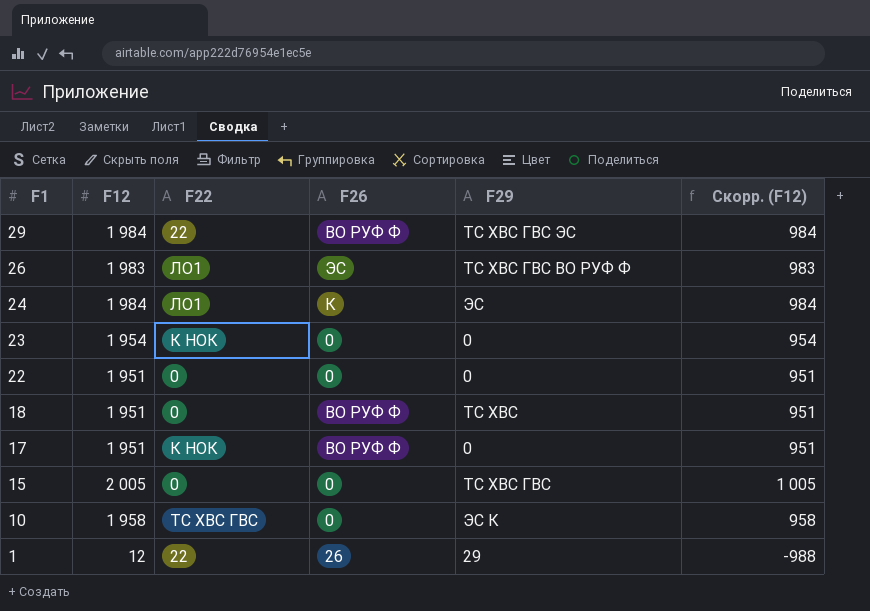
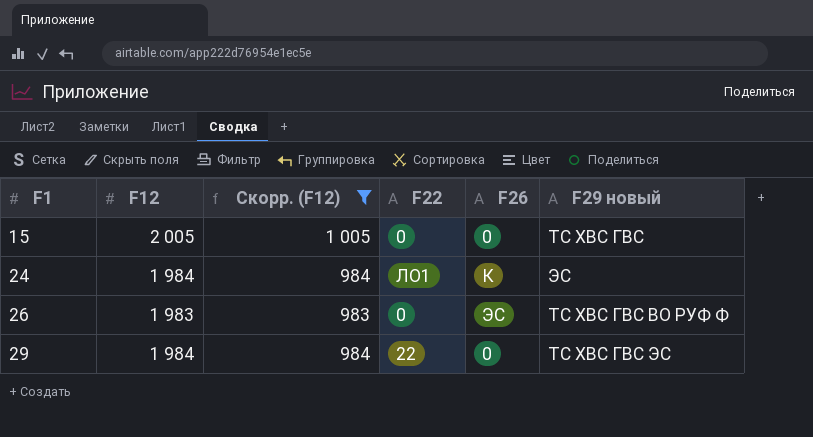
filter: none -> Скорр. (F12) >= 983
row order: F1 descending -> F1 ascending
column Скорр. (F12) | position: 6 -> 3
column name: F29 -> F29 новый
26 | F22: ЛО1 -> 0
29 | F26: ВО РУФ Ф -> 0

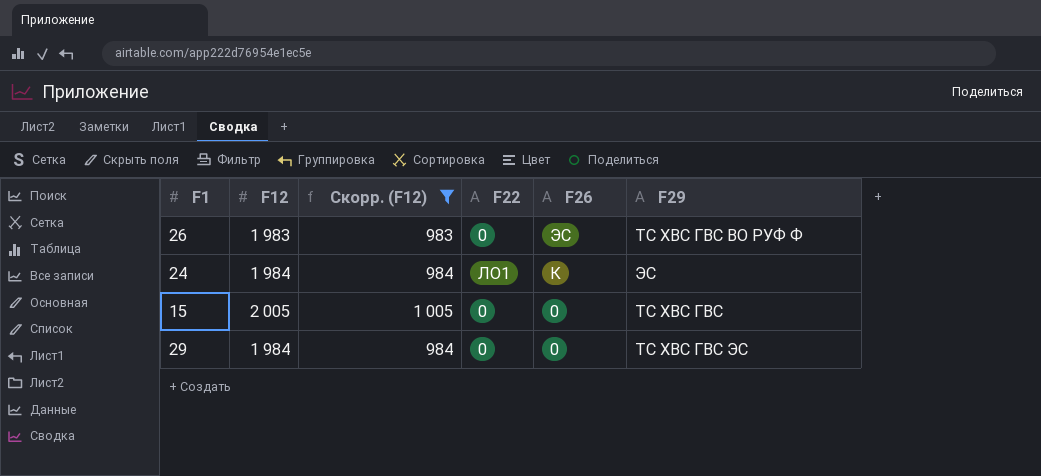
row order: F1 ascending -> F26 descending
column name: F29 новый -> F29
29 | F22: 22 -> 0

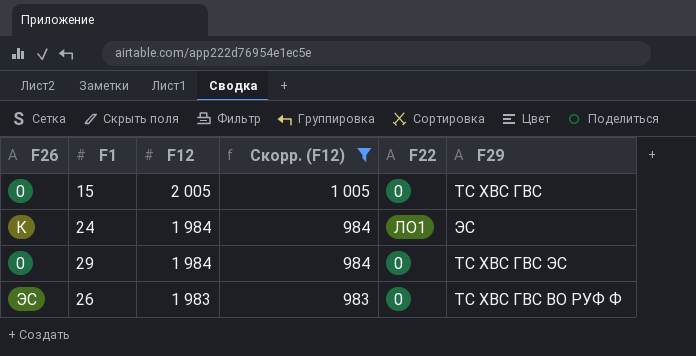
row order: F26 descending -> F12 descending
column F26 | position: 5 -> 1

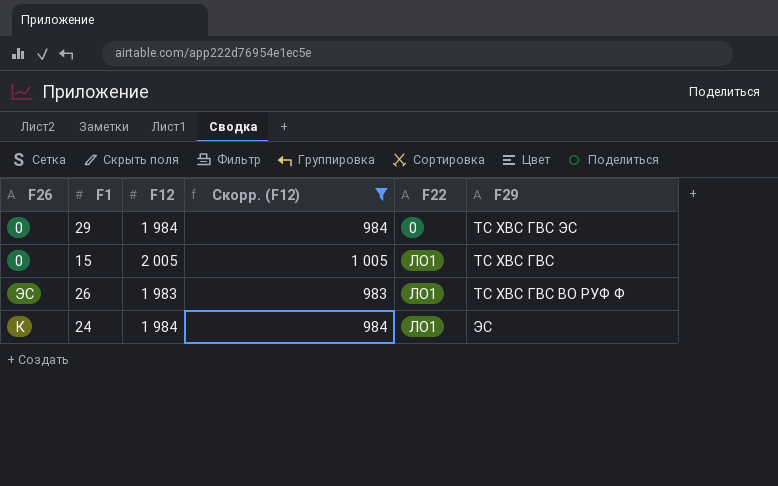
row order: F12 descending -> F22 ascending
15 | F22: 0 -> ЛО1
26 | F22: 0 -> ЛО1

